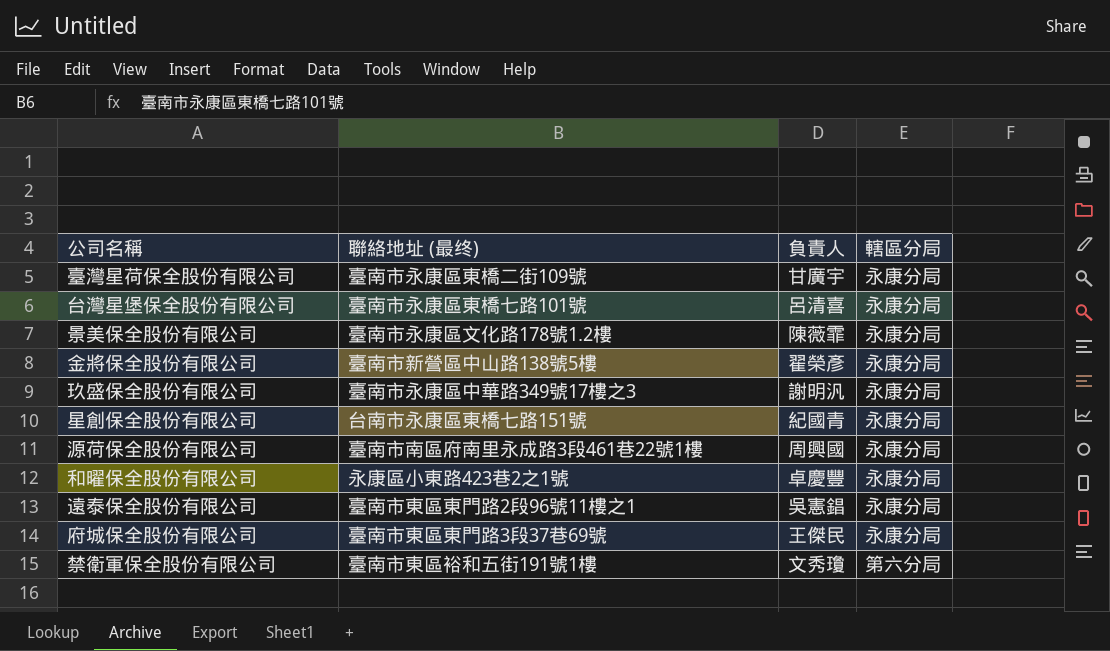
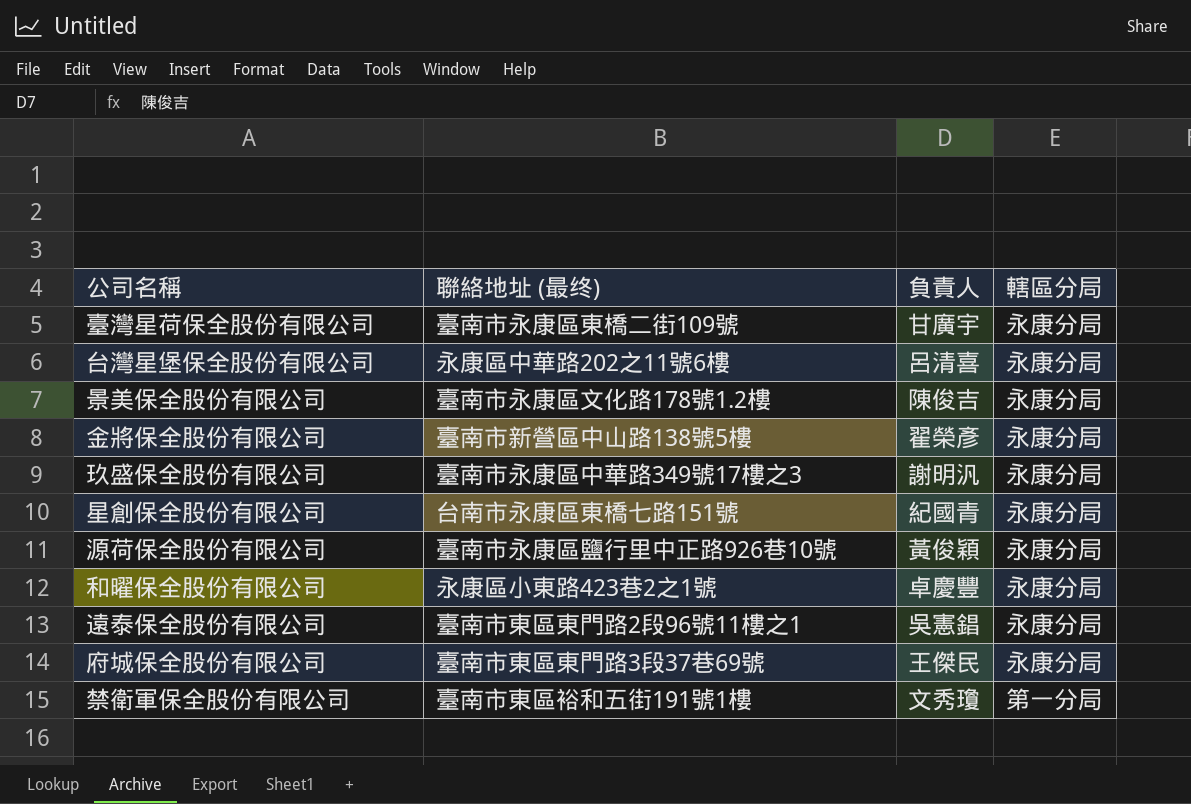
台灣星堡保全股份有限公司 | 聯絡地址 (最终): 臺南市永康區東橋七路101號 -> 永康區中華路202之11號6樓
景美保全股份有限公司 | 負責人: 陳薇霏 -> 陳俊吉
源荷保全股份有限公司 | 聯絡地址 (最终): 臺南市南區府南里永成路3段461巷22號1樓 -> 臺南市永康區鹽行里中正路926巷10號
源荷保全股份有限公司 | 負責人: 周興國 -> 黃俊穎
禁衛軍保全股份有限公司 | 轄區分局: 第六分局 -> 第一分局

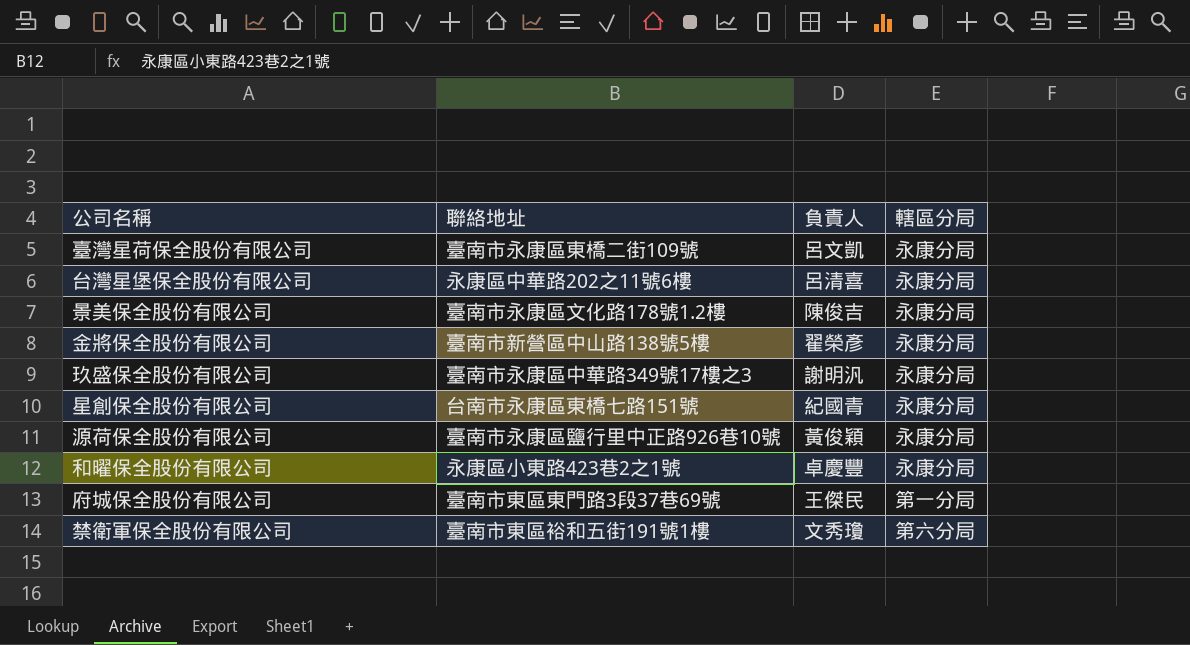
column name: 聯絡地址 (最终) -> 聯絡地址
row 遠泰保全股份有限公司: 臺南市東區東門路2段96號11樓之1 | 吳憲錩 | 永康分局 -> none
臺灣星荷保全股份有限公司 | 負責人: 甘廣宇 -> 呂文凱
府城保全股份有限公司 | 轄區分局: 永康分局 -> 第一分局
禁衛軍保全股份有限公司 | 轄區分局: 第一分局 -> 第六分局

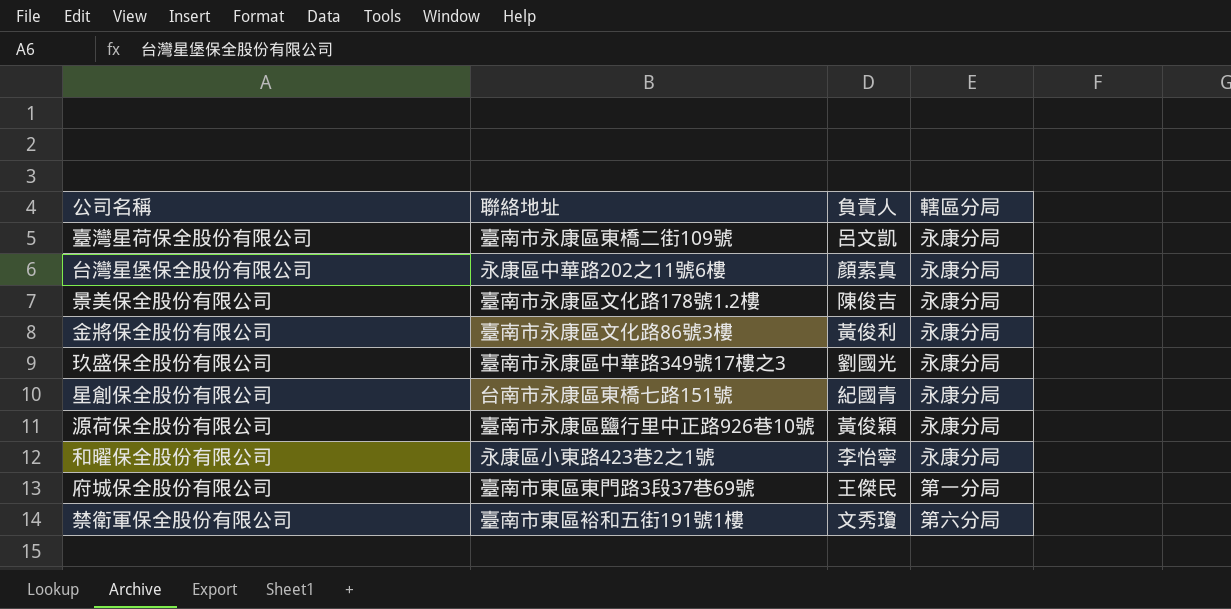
台灣星堡保全股份有限公司 | 負責人: 呂清喜 -> 顏素真
金將保全股份有限公司 | 聯絡地址: 臺南市新營區中山路138號5樓 -> 臺南市永康區文化路86號3樓
金將保全股份有限公司 | 負責人: 翟榮彥 -> 黃俊利
玖盛保全股份有限公司 | 負責人: 謝明汎 -> 劉國光
和曜保全股份有限公司 | 負責人: 卓慶豐 -> 李怡寧

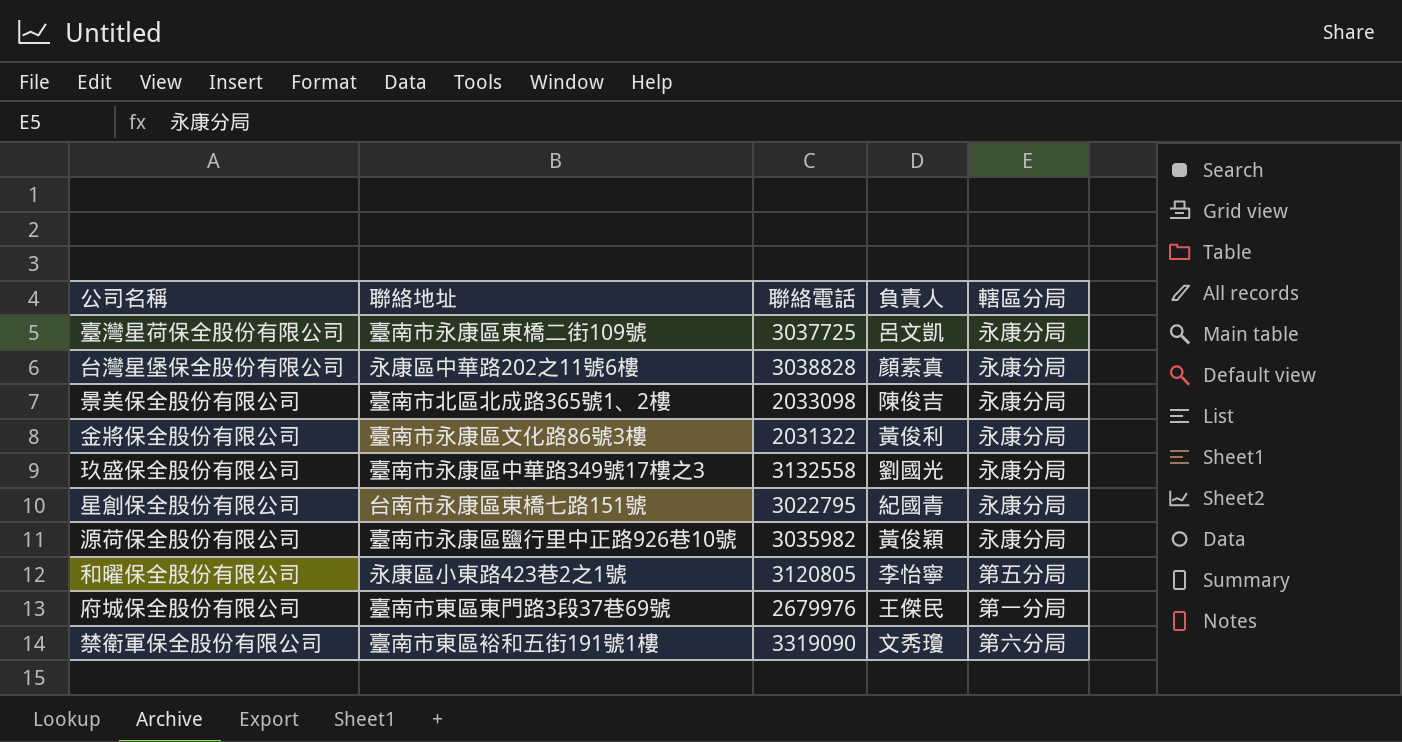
column 聯絡電話 | position: none -> 3
景美保全股份有限公司 | 聯絡地址: 臺南市永康區文化路178號1.2樓 -> 臺南市北區北成路365號1、2樓
和曜保全股份有限公司 | 轄區分局: 永康分局 -> 第五分局

